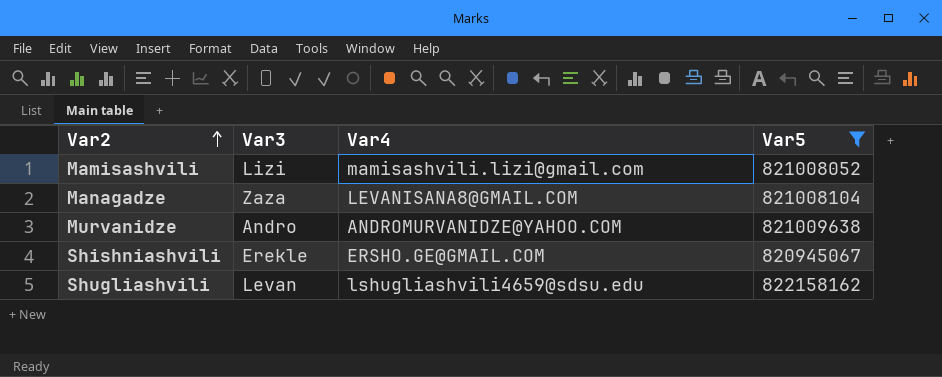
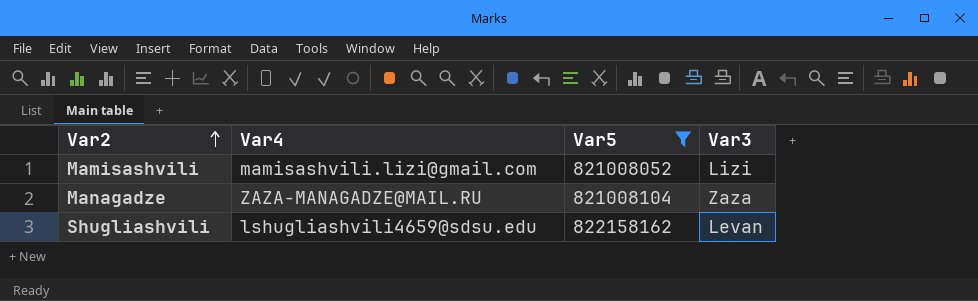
column Var3 | position: 2 -> 4
row Murvanidze: Andro | ANDROMURVANIDZE@YAHOO.COM | 821009638 -> none
row Shishniashvili: Erekle | ERSHO.GE@GMAIL.COM | 820945067 -> none
Managadze | Var4: LEVANISANA8@GMAIL.COM -> ZAZA-MANAGADZE@MAIL.RU

